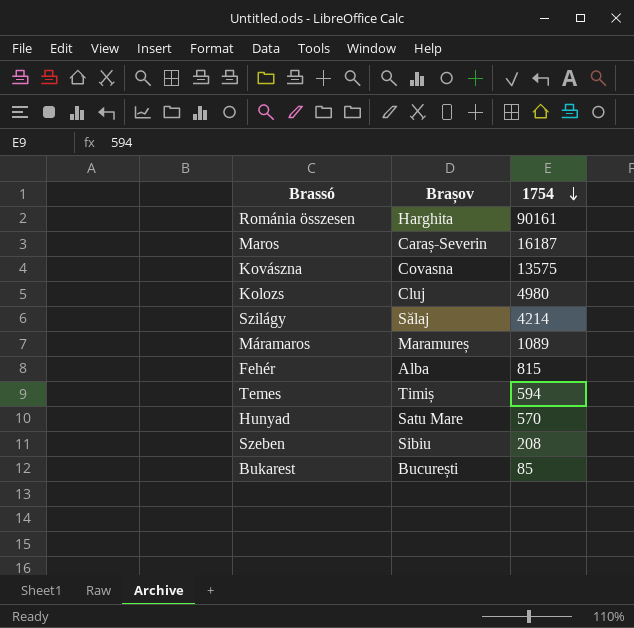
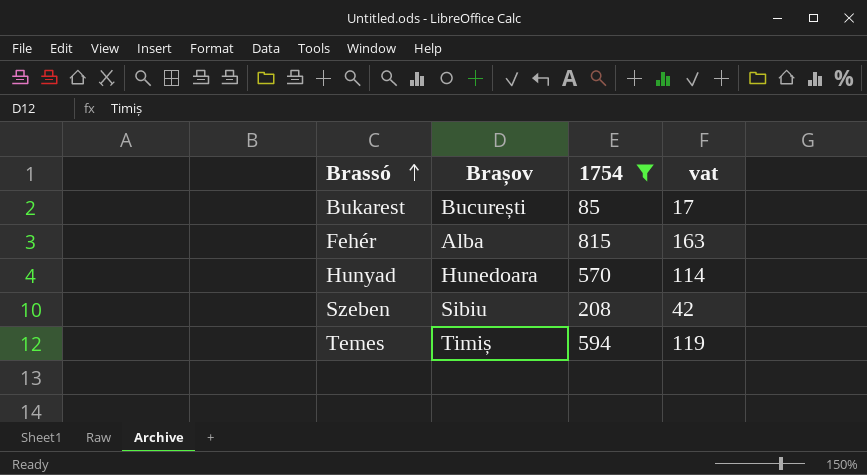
filter: none -> 1754 <= 815
row order: 1754 descending -> Brassó ascending
column vat | formula: none -> [1754] * 0.2
Hunyad | Brașov: Satu Mare -> Hunedoara

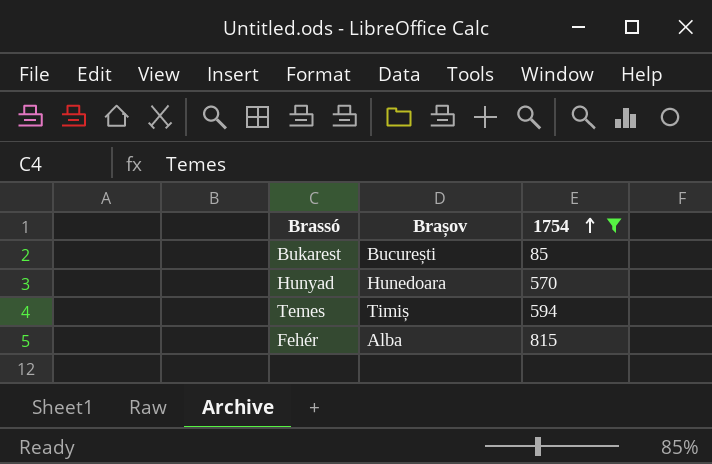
row order: Brassó ascending -> 1754 ascending
column vat | formula: [1754] * 0.2 -> none
row Szeben: Sibiu | 208 | 42 -> none

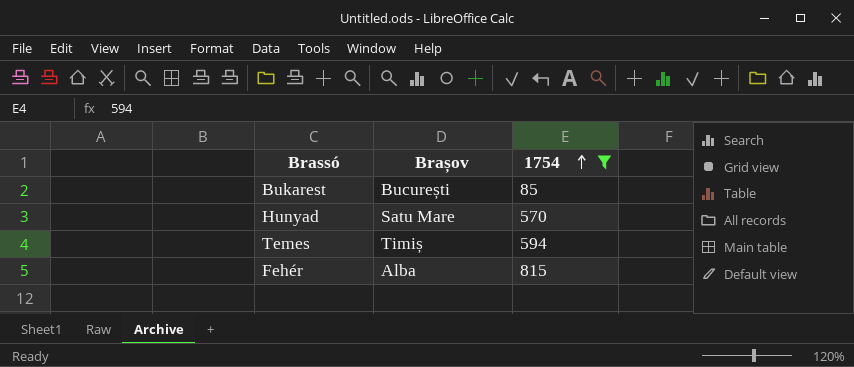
Hunyad | Brașov: Hunedoara -> Satu Mare

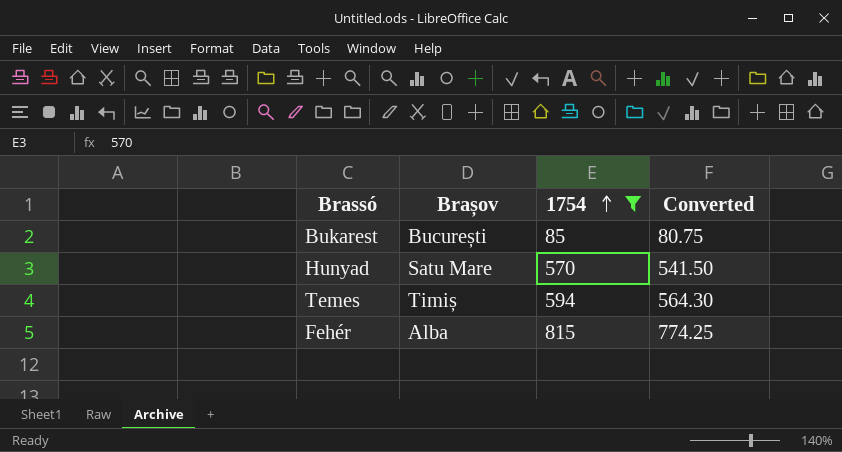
column Converted | formula: none -> [1754] * 0.95

